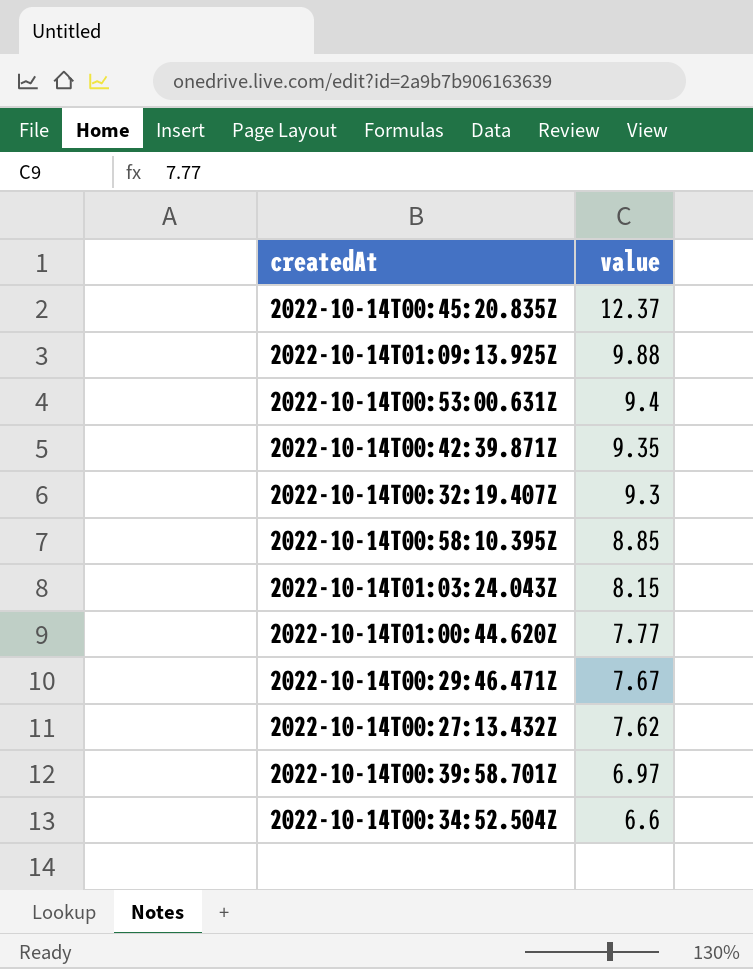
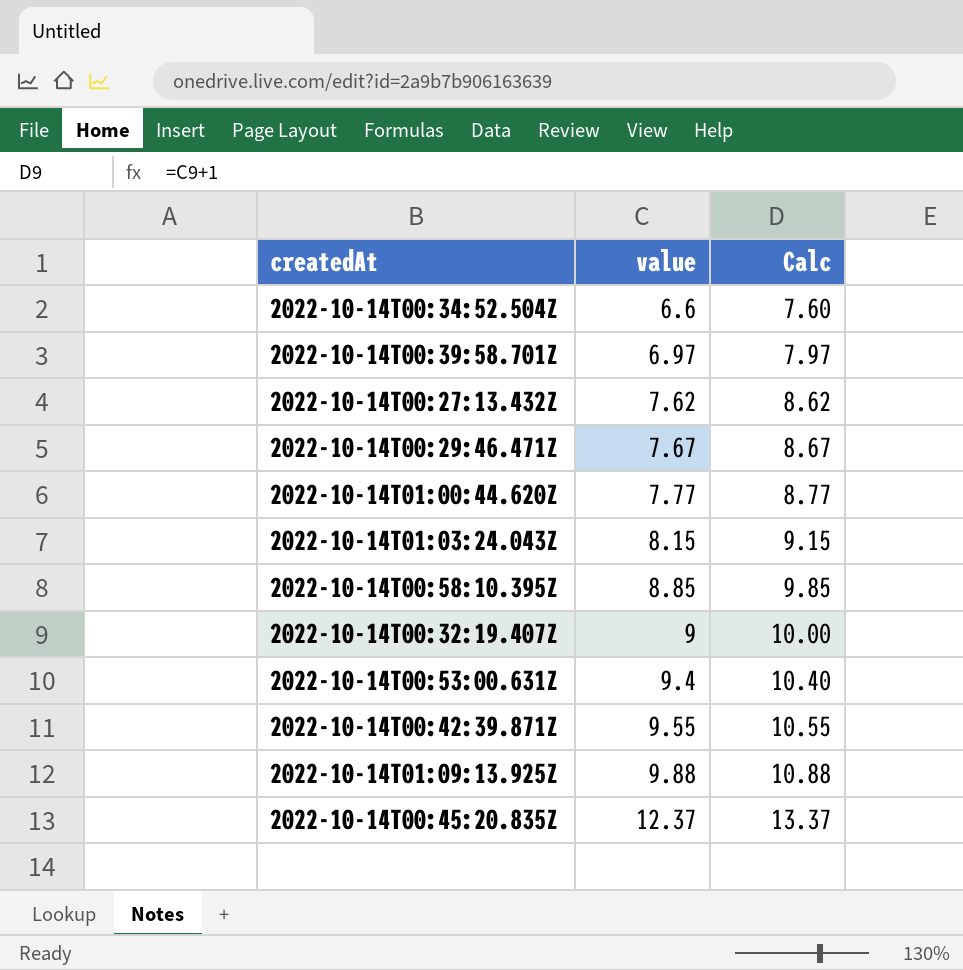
row order: value descending -> value ascending
column Calc | formula: none -> [value] + 1
2022-10-14T00:32:19.407Z | value: 9.3 -> 9
2022-10-14T00:42:39.871Z | value: 9.35 -> 9.55

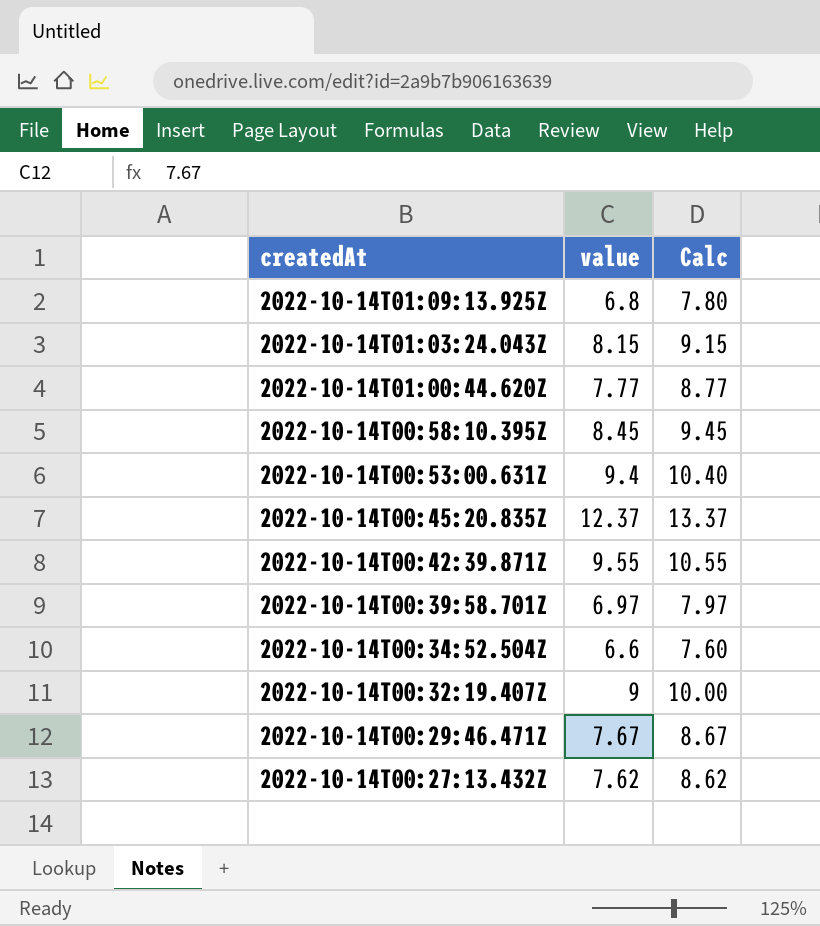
row order: value ascending -> createdAt descending
2022-10-14T01:09:13.925Z | value: 9.88 -> 6.8
2022-10-14T01:09:13.925Z | Calc: 10.88 -> 7.80
2022-10-14T00:58:10.395Z | value: 8.85 -> 8.45
2022-10-14T00:58:10.395Z | Calc: 9.85 -> 9.45

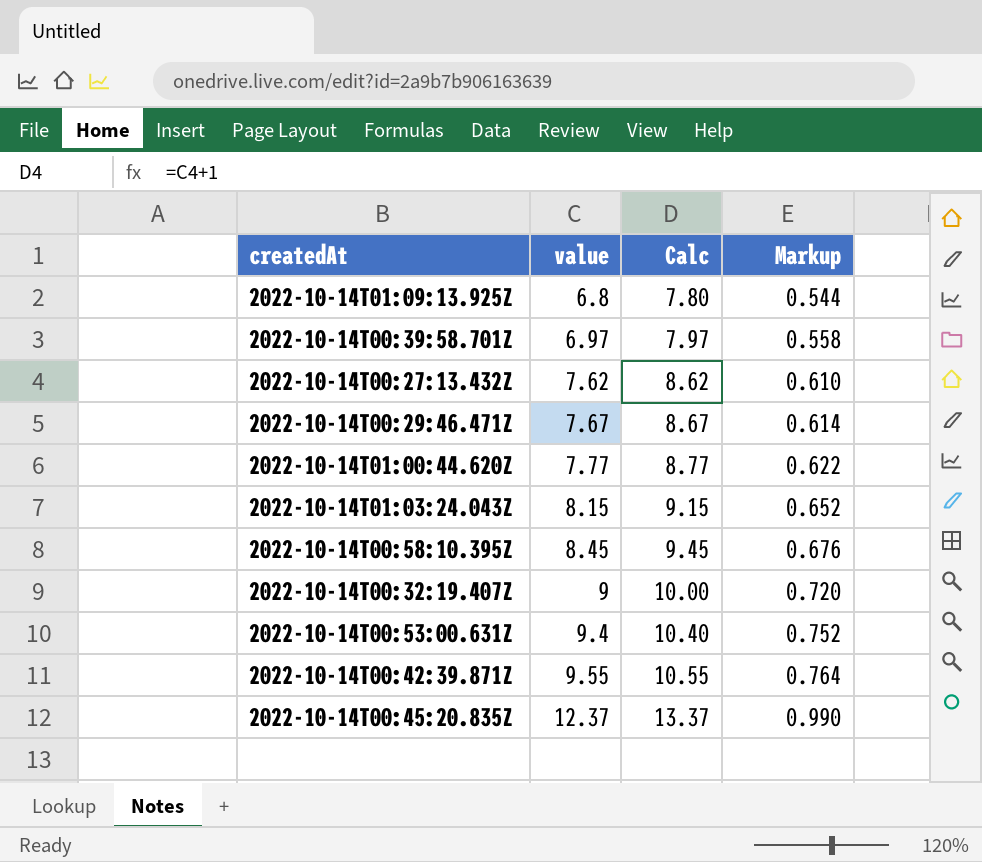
row order: createdAt descending -> value ascending
column Markup | formula: none -> [value] * 0.08
row 2022-10-14T00:34:52.504Z: 6.6 | 7.60 -> none

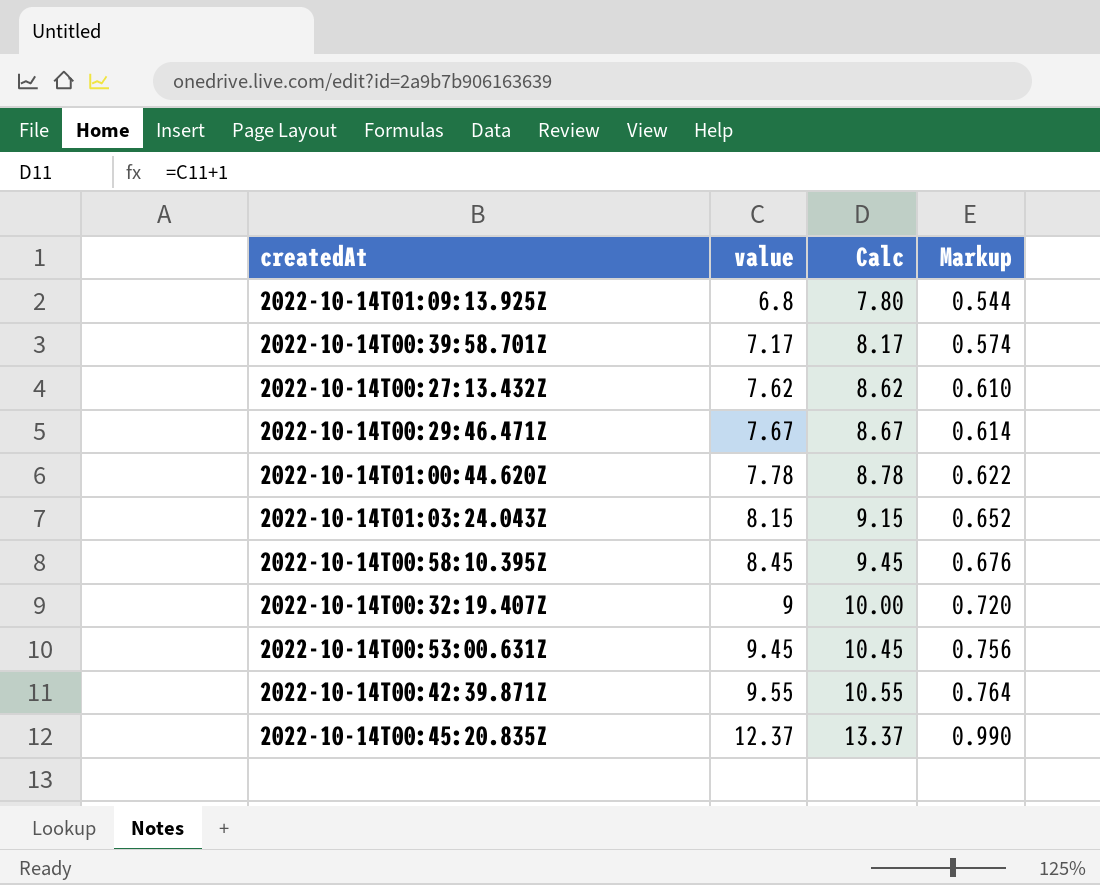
2022-10-14T00:39:58.701Z | value: 6.97 -> 7.17
2022-10-14T00:39:58.701Z | Calc: 7.97 -> 8.17
2022-10-14T00:39:58.701Z | Markup: 0.558 -> 0.574
2022-10-14T01:00:44.620Z | value: 7.77 -> 7.78
2022-10-14T01:00:44.620Z | Calc: 8.77 -> 8.78
2022-10-14T00:53:00.631Z | value: 9.4 -> 9.45
2022-10-14T00:53:00.631Z | Calc: 10.40 -> 10.45
2022-10-14T00:53:00.631Z | Markup: 0.752 -> 0.756

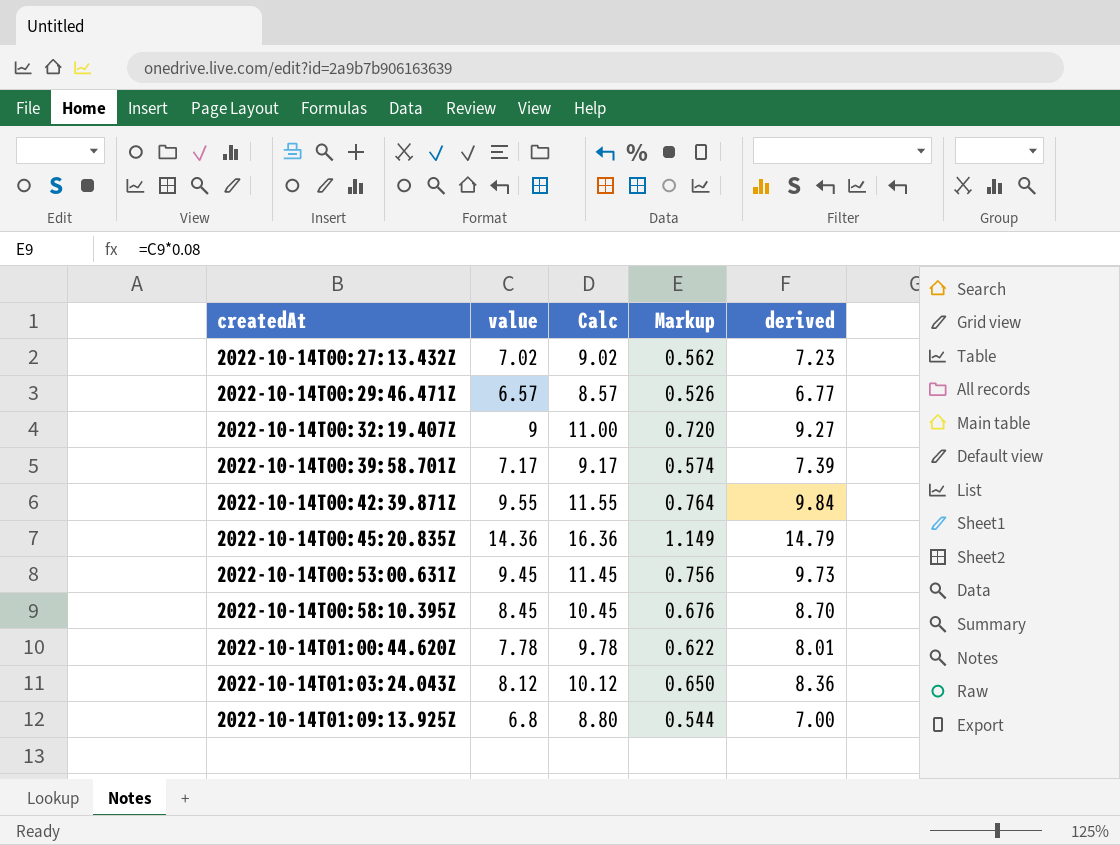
row order: value ascending -> createdAt ascending
column Calc | formula: [value] + 1 -> [value] + 2
column derived | formula: none -> [value] * 1.03
2022-10-14T00:27:13.432Z | value: 7.62 -> 7.02
2022-10-14T00:27:13.432Z | Markup: 0.610 -> 0.562
2022-10-14T00:29:46.471Z | value: 7.67 -> 6.57
2022-10-14T00:29:46.471Z | Markup: 0.614 -> 0.526
2022-10-14T00:45:20.835Z | value: 12.37 -> 14.36
2022-10-14T00:45:20.835Z | Markup: 0.990 -> 1.149
2022-10-14T01:03:24.043Z | value: 8.15 -> 8.12
2022-10-14T01:03:24.043Z | Markup: 0.652 -> 0.650

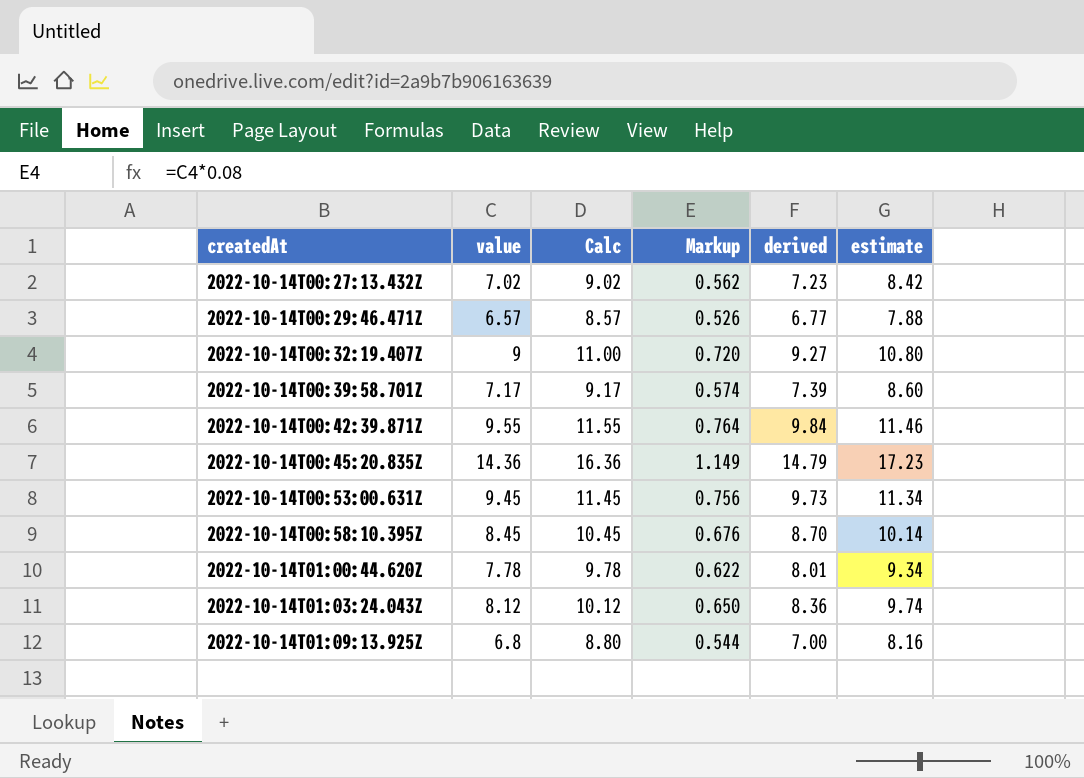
column estimate | formula: none -> [value] * 1.2

